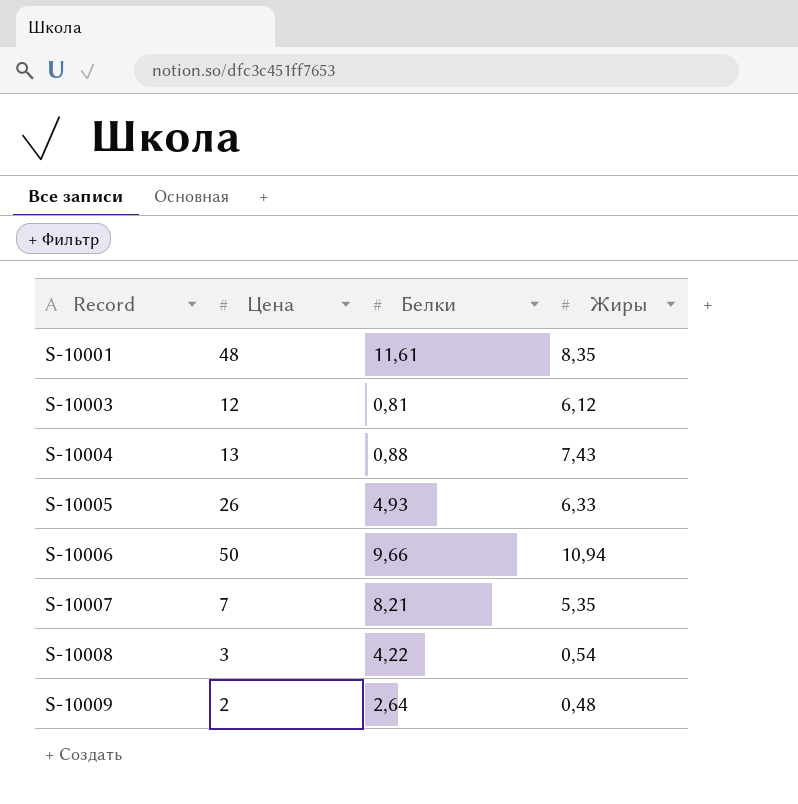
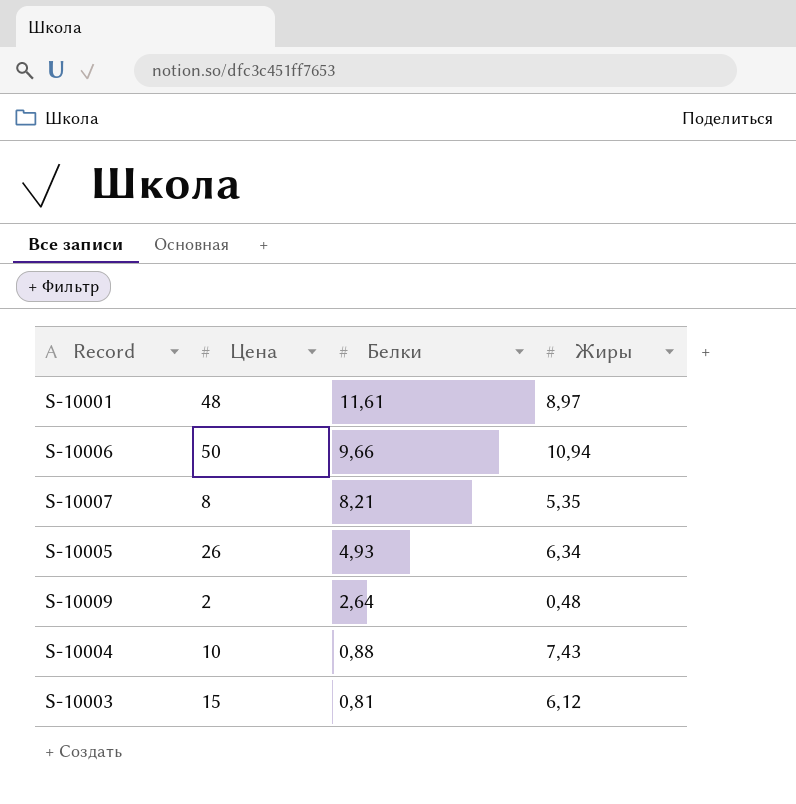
row order: Record ascending -> Белки descending
row S-10008: 3 | 4,22 | 0,54 -> none
S-10001 | Жиры: 8,35 -> 8,97
S-10007 | Цена: 7 -> 8
S-10005 | Жиры: 6,33 -> 6,34
S-10004 | Цена: 13 -> 10
S-10003 | Цена: 12 -> 15

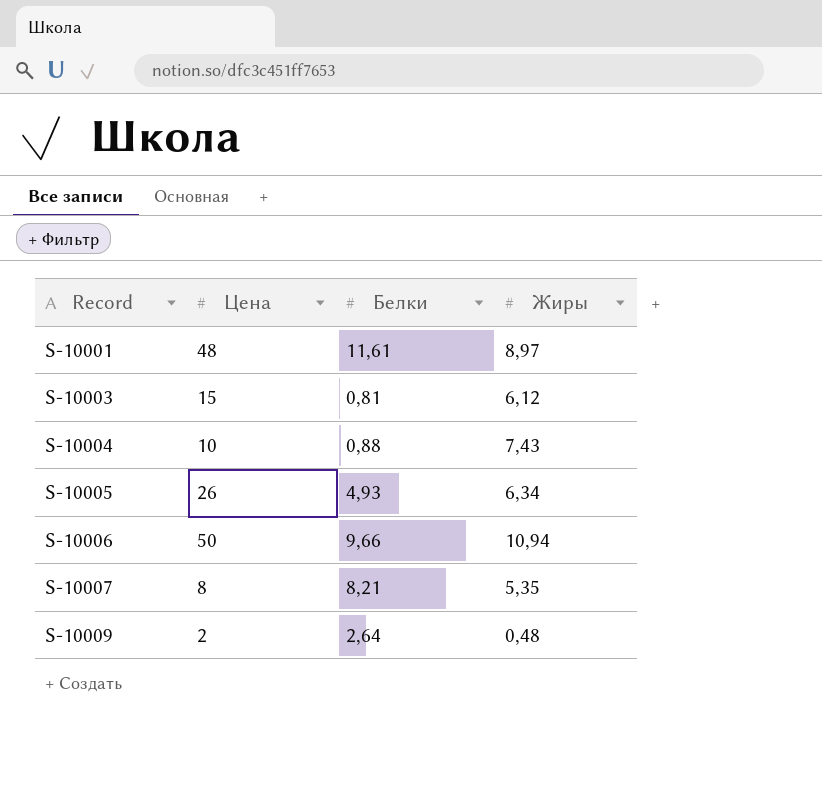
row order: Белки descending -> Record ascending

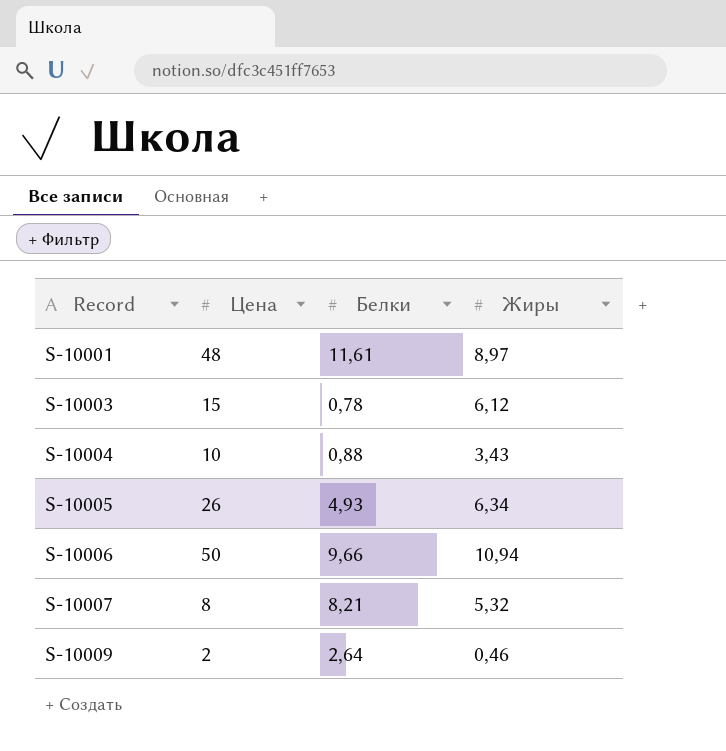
S-10003 | Белки: 0,81 -> 0,78
S-10004 | Жиры: 7,43 -> 3,43
S-10007 | Жиры: 5,35 -> 5,32
S-10009 | Жиры: 0,48 -> 0,46

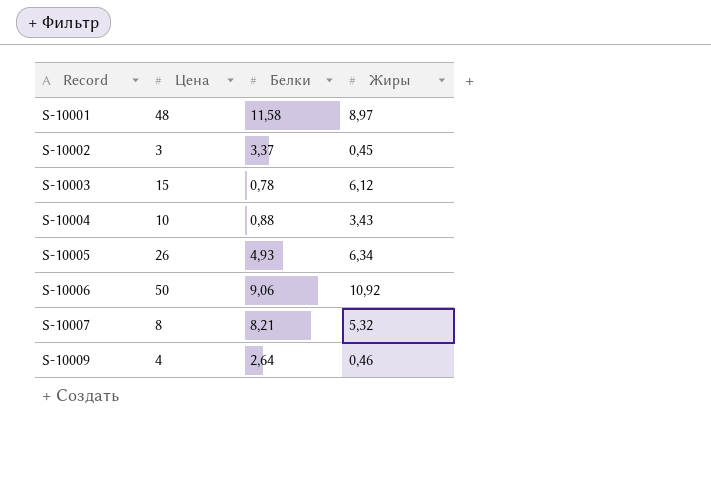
S-10001 | Белки: 11,61 -> 11,58
row S-10002: none -> 3 | 3,37 | 0,45
S-10006 | Белки: 9,66 -> 9,06
S-10006 | Жиры: 10,94 -> 10,92
S-10009 | Цена: 2 -> 4

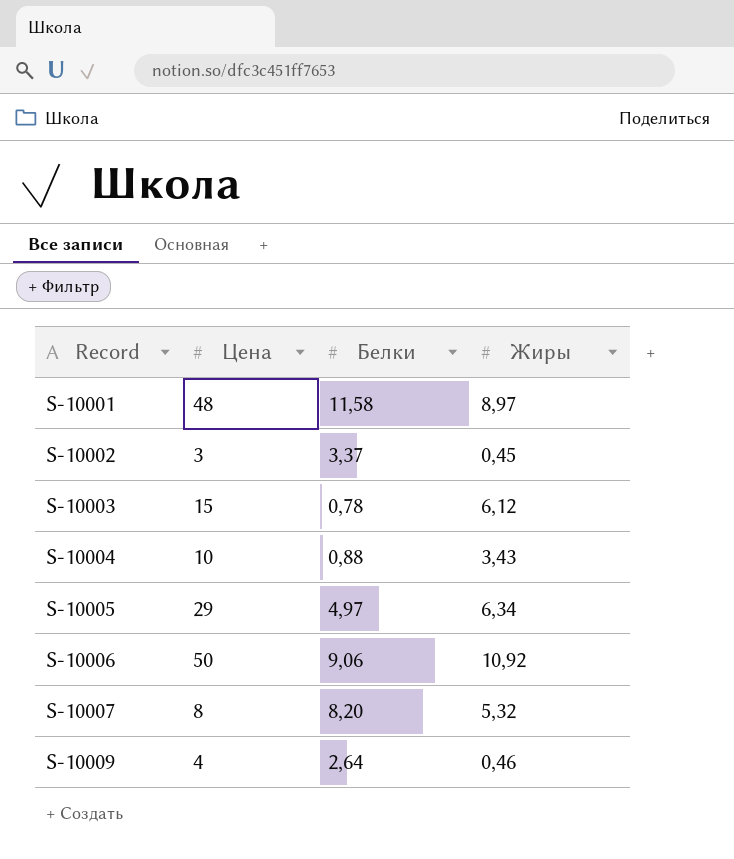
S-10005 | Цена: 26 -> 29
S-10005 | Белки: 4,93 -> 4,97
S-10007 | Белки: 8,21 -> 8,20

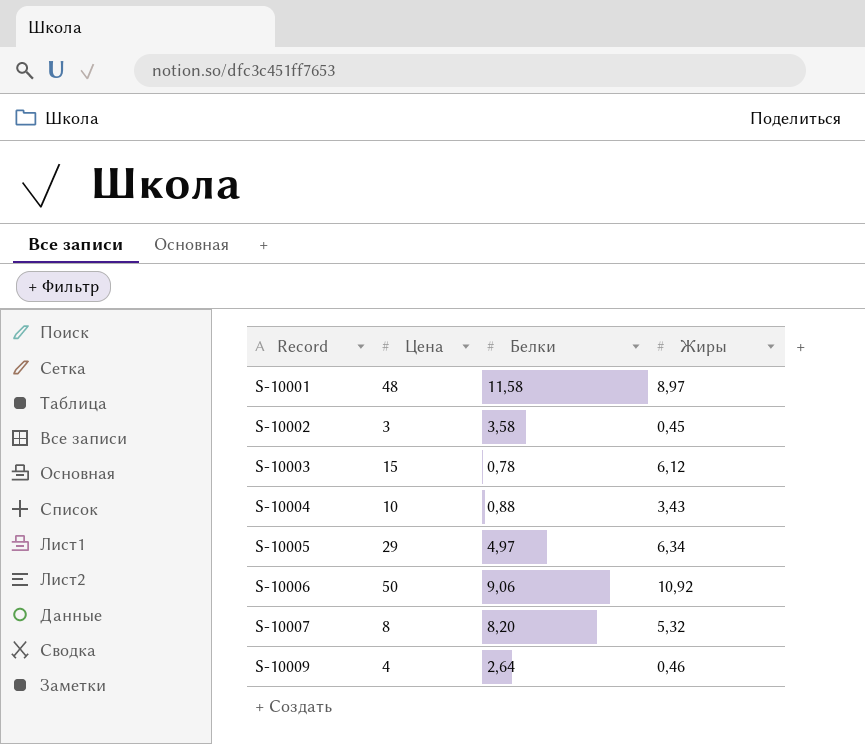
S-10002 | Белки: 3,37 -> 3,58

